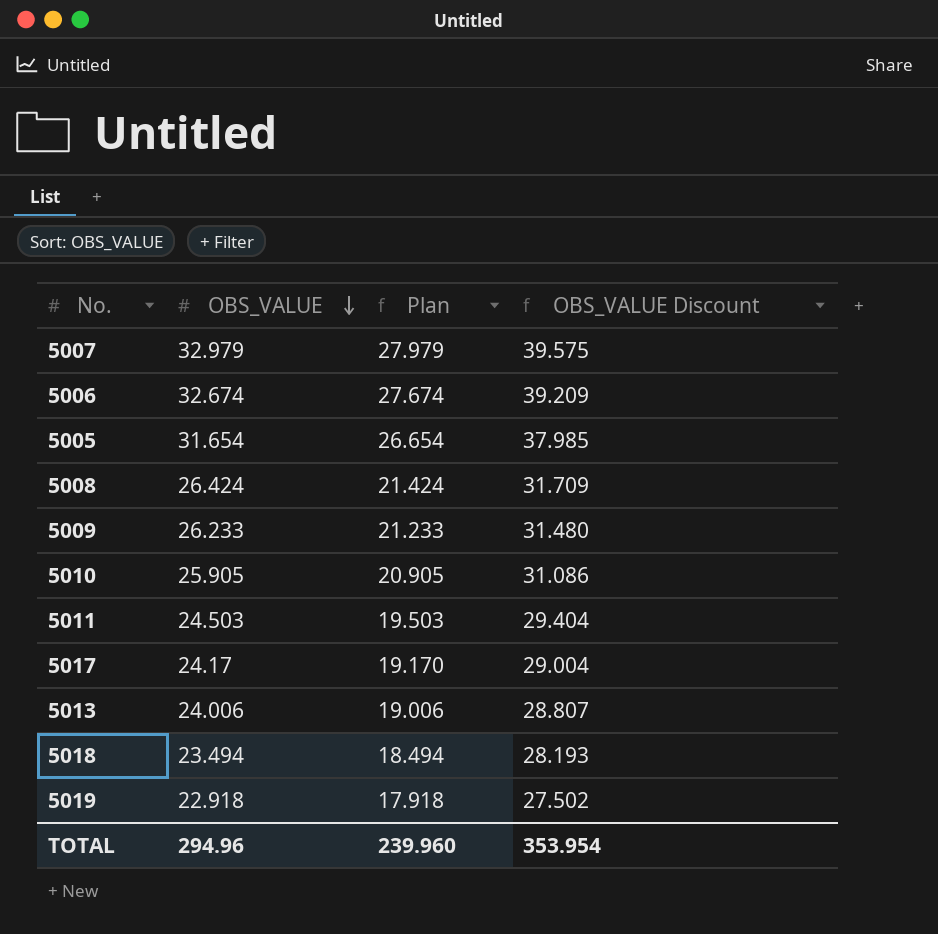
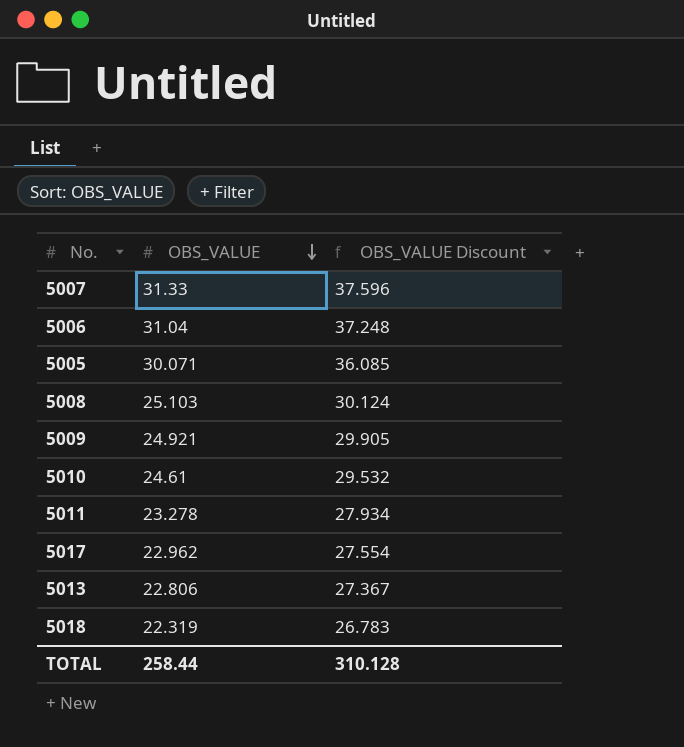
column Plan | formula: [OBS_VALUE] - 5 -> none
row 5019: 22.918 | 17.918 | 27.502 -> none
5007 | OBS_VALUE: 32.979 -> 31.33
5007 | OBS_VALUE Discount: 39.575 -> 37.596
5006 | OBS_VALUE: 32.674 -> 31.04
5006 | OBS_VALUE Discount: 39.209 -> 37.248
5005 | OBS_VALUE: 31.654 -> 30.071
5005 | OBS_VALUE Discount: 37.985 -> 36.085
5008 | OBS_VALUE: 26.424 -> 25.103
5008 | OBS_VALUE Discount: 31.709 -> 30.124
5009 | OBS_VALUE: 26.233 -> 24.921
5009 | OBS_VALUE Discount: 31.480 -> 29.905
5010 | OBS_VALUE: 25.905 -> 24.61
5010 | OBS_VALUE Discount: 31.086 -> 29.532
5011 | OBS_VALUE: 24.503 -> 23.278
5011 | OBS_VALUE Discount: 29.404 -> 27.934
5017 | OBS_VALUE: 24.17 -> 22.962
5017 | OBS_VALUE Discount: 29.004 -> 27.554
5013 | OBS_VALUE: 24.006 -> 22.806
5013 | OBS_VALUE Discount: 28.807 -> 27.367
5018 | OBS_VALUE: 23.494 -> 22.319
5018 | OBS_VALUE Discount: 28.193 -> 26.783
TOTAL | OBS_VALUE: 294.96 -> 258.44
TOTAL | OBS_VALUE Discount: 353.954 -> 310.128

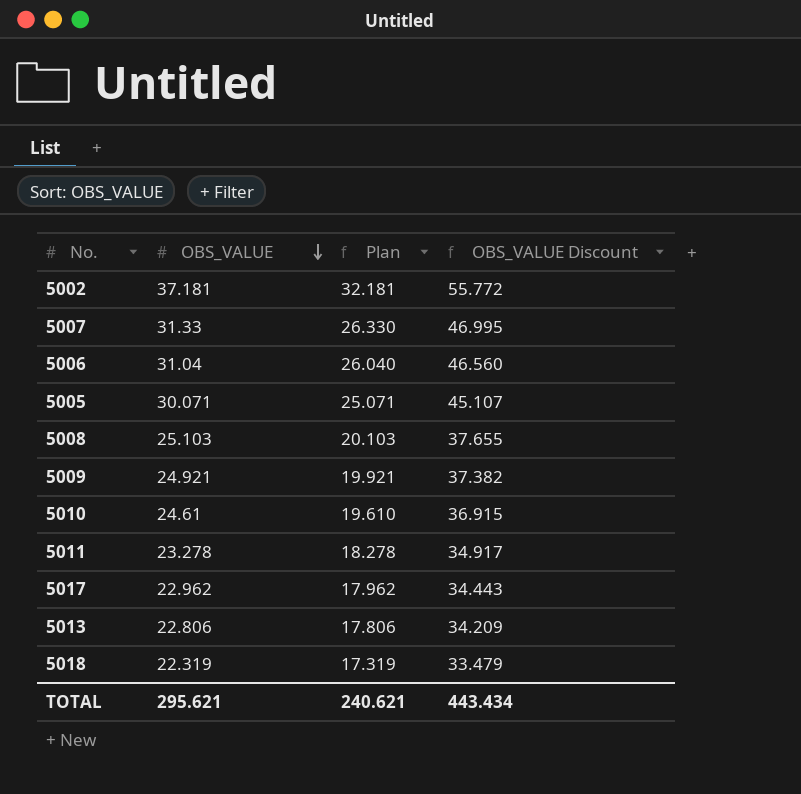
column Plan | formula: none -> [OBS_VALUE] - 5
column OBS_VALUE Discount | formula: [OBS_VALUE] * 1.2 -> [OBS_VALUE] * 1.5
row 5002: none -> 37.181 | 32.181 | 55.772
TOTAL | OBS_VALUE: 258.44 -> 295.621
TOTAL | OBS_VALUE Discount: 310.128 -> 443.434

